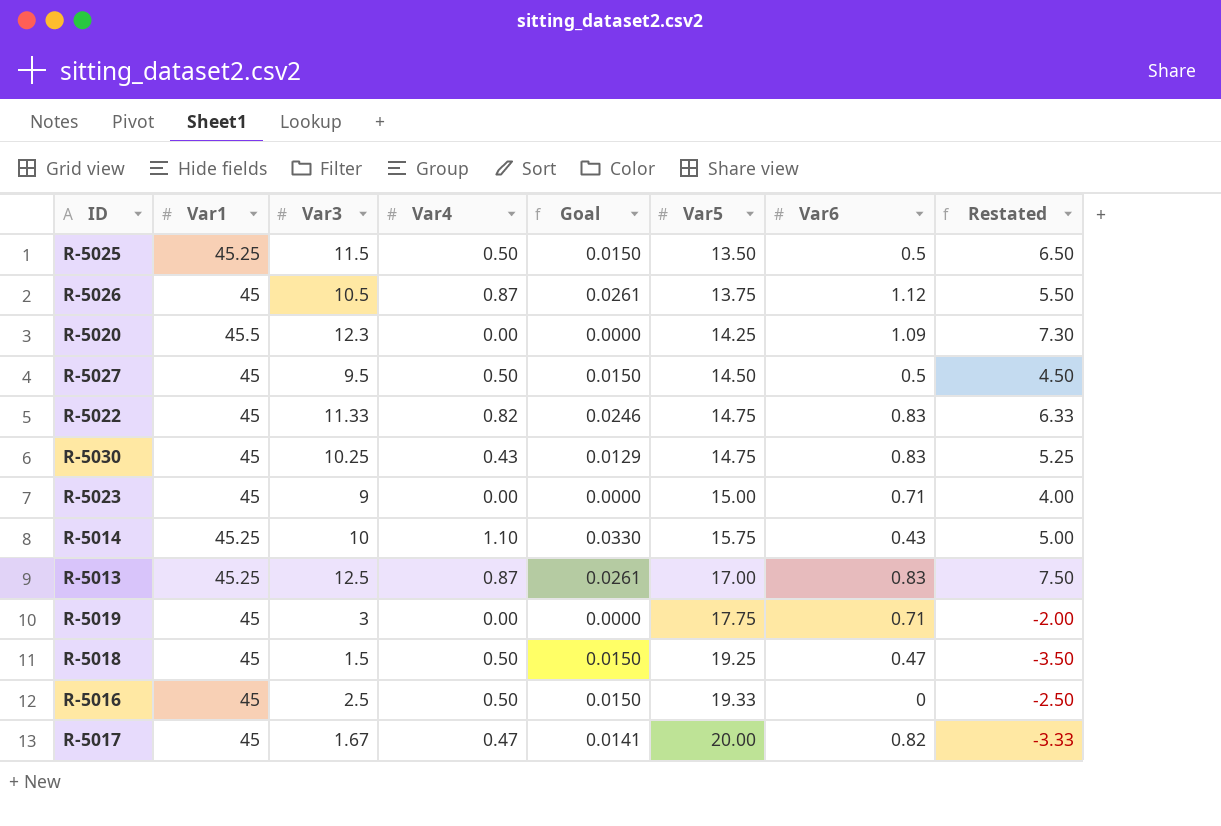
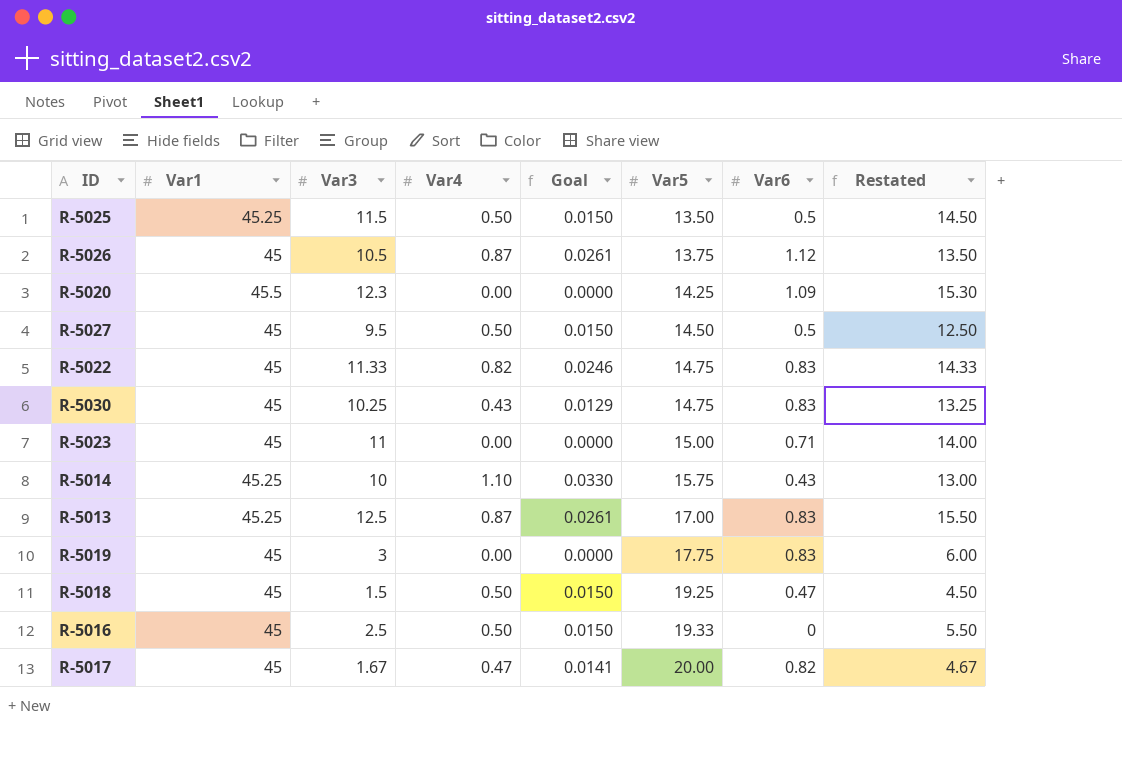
column Restated | formula: [Var3] - 5 -> [Var3] + 3
R-5023 | Var3: 9 -> 11
R-5019 | Var6: 0.71 -> 0.83

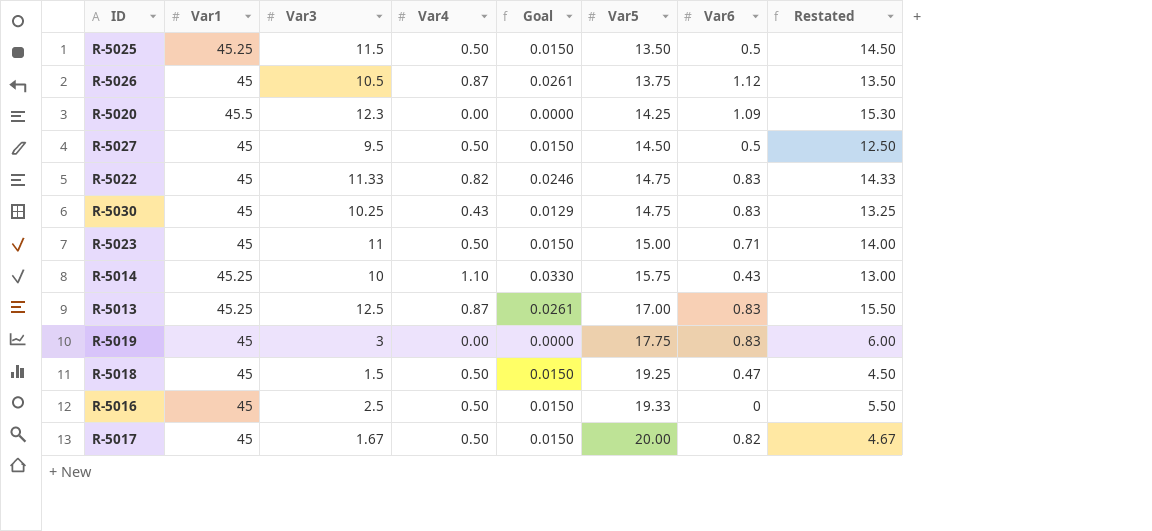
R-5023 | Var4: 0.00 -> 0.50
R-5023 | Goal: 0.0000 -> 0.0150
R-5017 | Var4: 0.47 -> 0.50
R-5017 | Goal: 0.0141 -> 0.0150

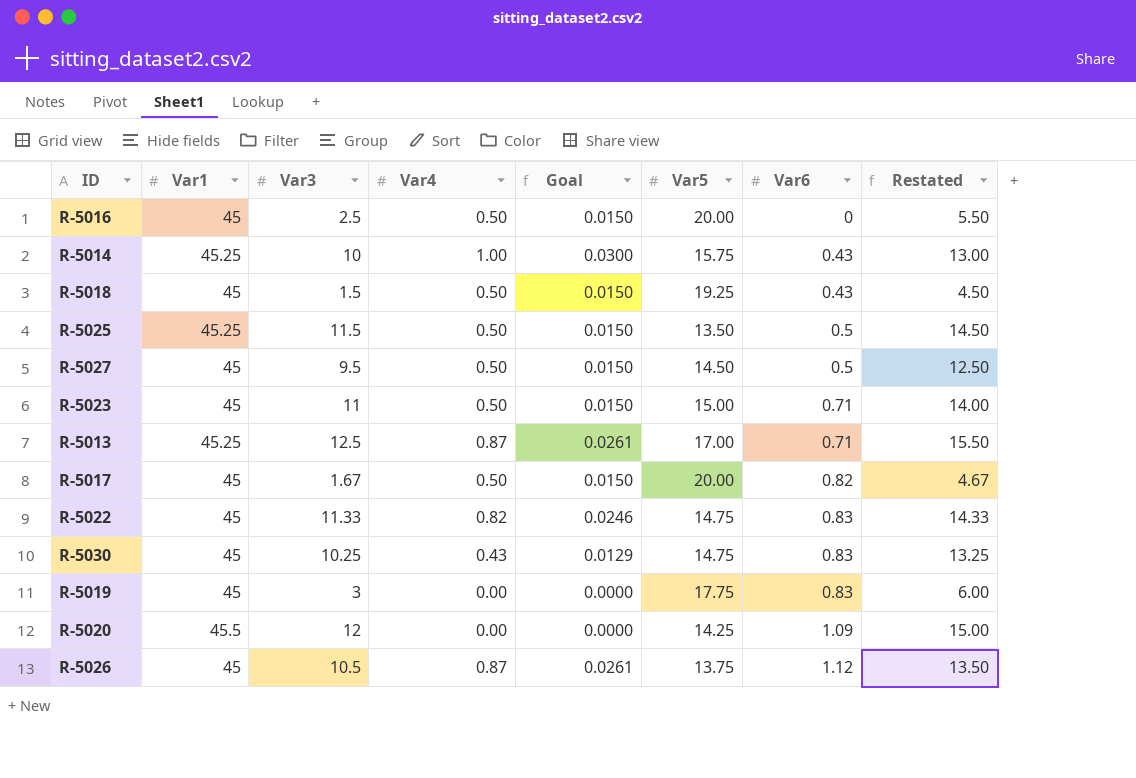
row order: Var5 ascending -> Var6 ascending
R-5016 | Var5: 19.33 -> 20.00
R-5014 | Var4: 1.10 -> 1.00
R-5014 | Goal: 0.0330 -> 0.0300
R-5018 | Var6: 0.47 -> 0.43
R-5013 | Var6: 0.83 -> 0.71
R-5020 | Var3: 12.3 -> 12
R-5020 | Restated: 15.30 -> 15.00

